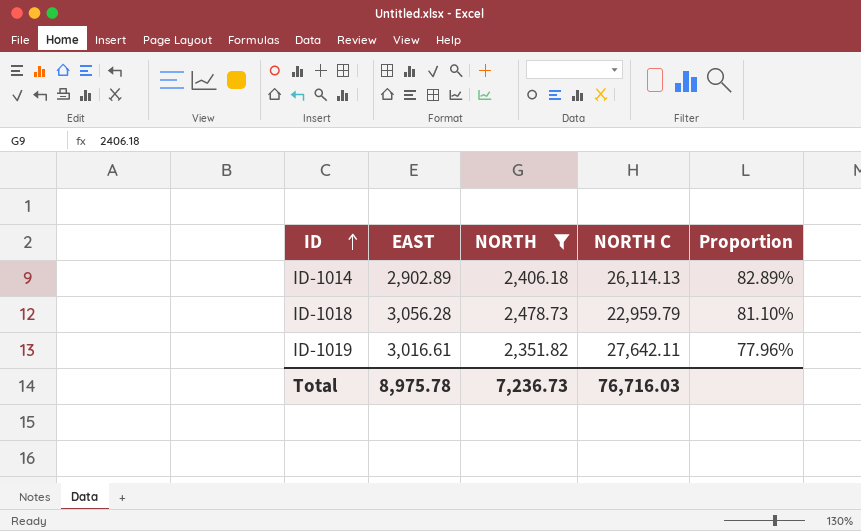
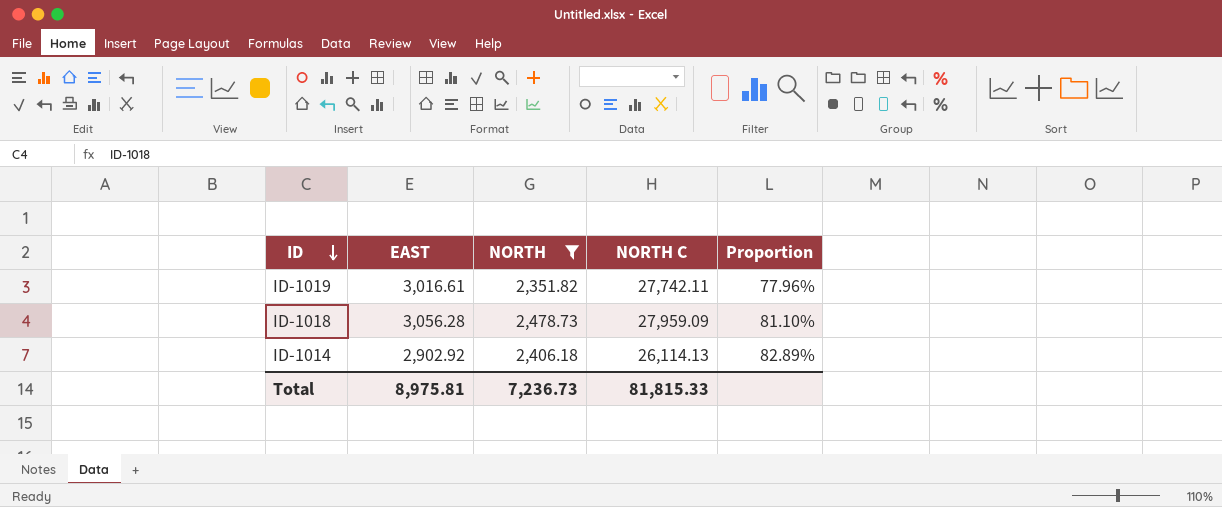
row order: ID ascending -> ID descending
ID-1019 | NORTH C: 27,642.11 -> 27,742.11
ID-1018 | NORTH C: 22,959.79 -> 27,959.09
ID-1014 | EAST: 2,902.89 -> 2,902.92
Total | EAST: 8,975.78 -> 8,975.81
Total | NORTH C: 76,716.03 -> 81,815.33

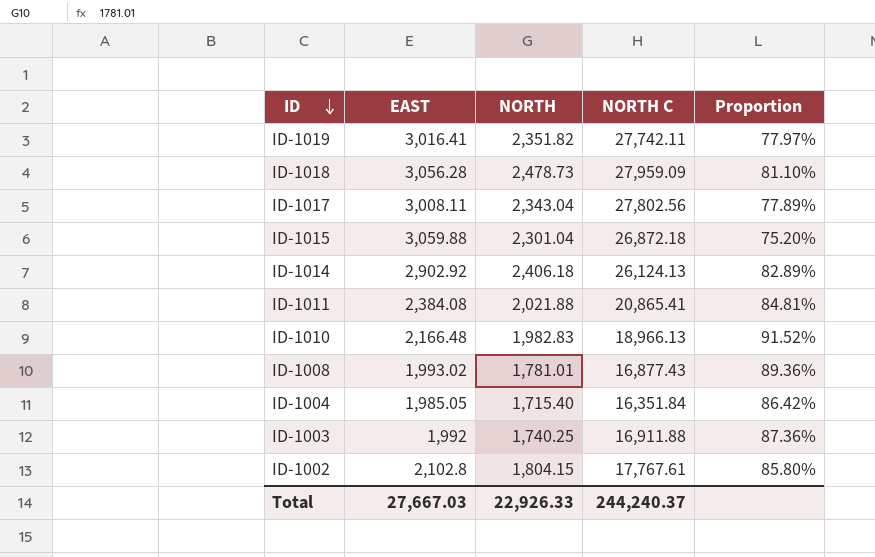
filter: NORTH >= 2,351.82 -> none
ID-1019 | EAST: 3,016.61 -> 3,016.41
ID-1019 | Proportion: 77.96% -> 77.97%
ID-1014 | NORTH C: 26,114.13 -> 26,124.13
Total | EAST: 8,975.81 -> 27,667.03
Total | NORTH: 7,236.73 -> 22,926.33
Total | NORTH C: 81,815.33 -> 244,240.37

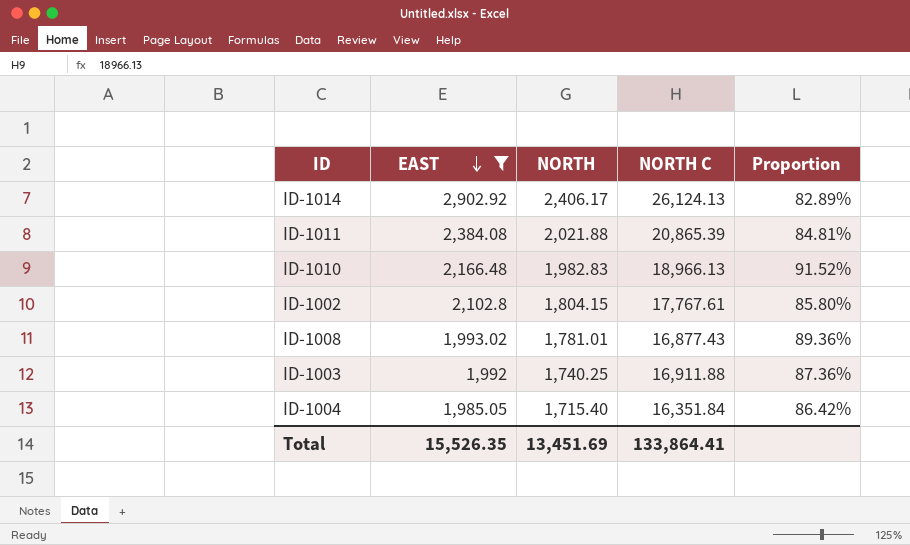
filter: none -> EAST <= 2,902.92
row order: ID descending -> EAST descending
ID-1014 | NORTH: 2,406.18 -> 2,406.17
ID-1011 | NORTH C: 20,865.41 -> 20,865.39
Total | EAST: 27,667.03 -> 15,526.35
Total | NORTH: 22,926.33 -> 13,451.69
Total | NORTH C: 244,240.37 -> 133,864.41

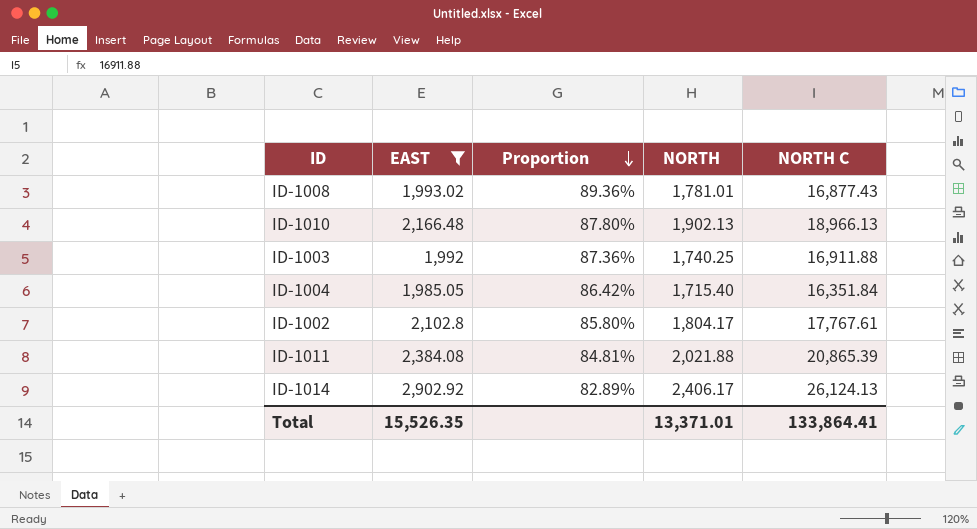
row order: EAST descending -> Proportion descending
column Proportion | position: 5 -> 3
ID-1010 | Proportion: 91.52% -> 87.80%
ID-1010 | NORTH: 1,982.83 -> 1,902.13
ID-1002 | NORTH: 1,804.15 -> 1,804.17
Total | NORTH: 13,451.69 -> 13,371.01

